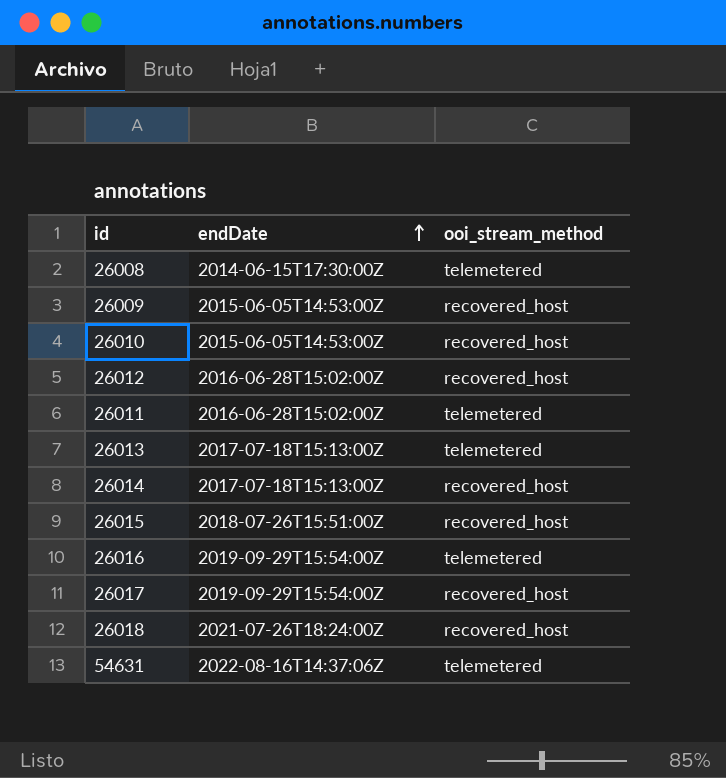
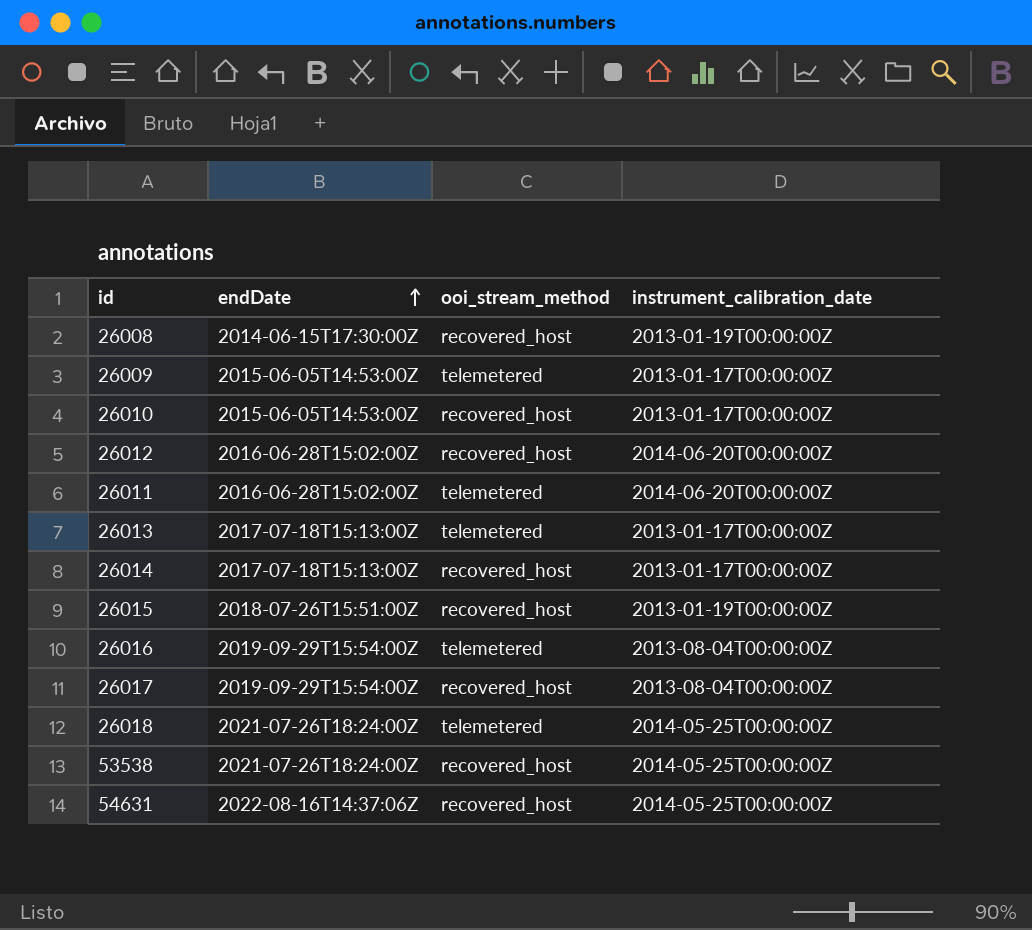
column instrument_calibration_date | position: none -> 4
26008 | ooi_stream_method: telemetered -> recovered_host
26009 | ooi_stream_method: recovered_host -> telemetered
26018 | ooi_stream_method: recovered_host -> telemetered
row 53538: none -> 2021-07-26T18:24:00Z | recovered_host | 2014-05-25T00:00:00Z
54631 | ooi_stream_method: telemetered -> recovered_host

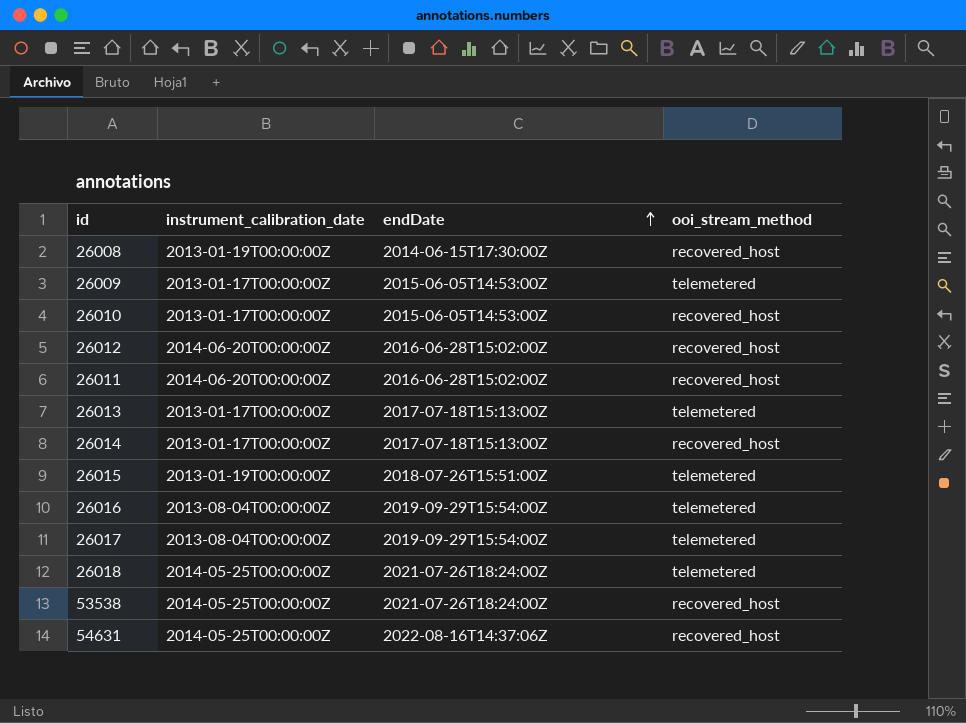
column instrument_calibration_date | position: 4 -> 2
26011 | ooi_stream_method: telemetered -> recovered_host
26015 | ooi_stream_method: recovered_host -> telemetered
26017 | ooi_stream_method: recovered_host -> telemetered

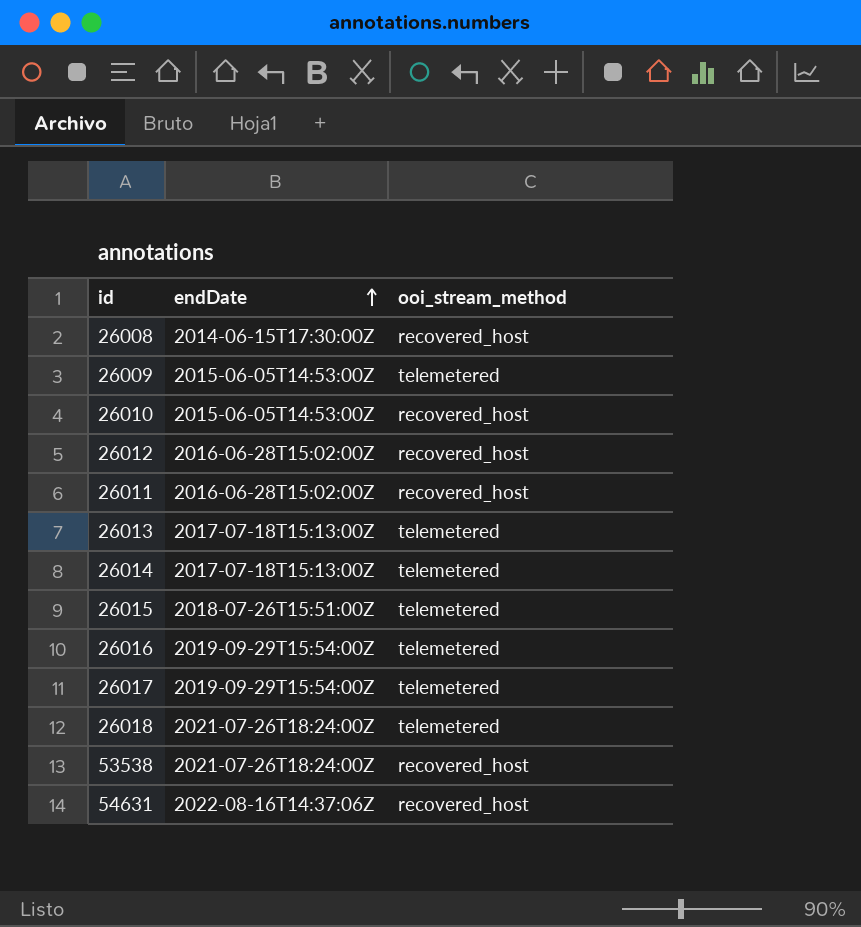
column instrument_calibration_date | position: 2 -> none
26014 | ooi_stream_method: recovered_host -> telemetered

